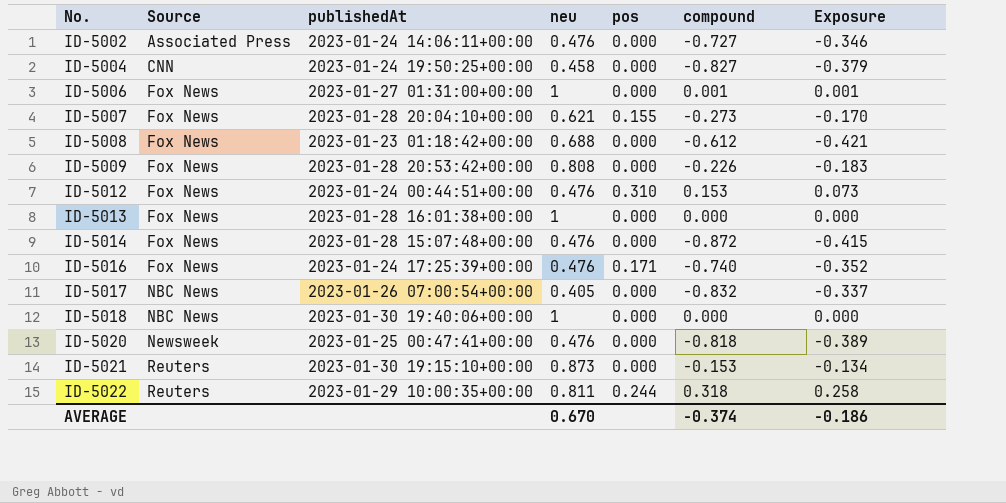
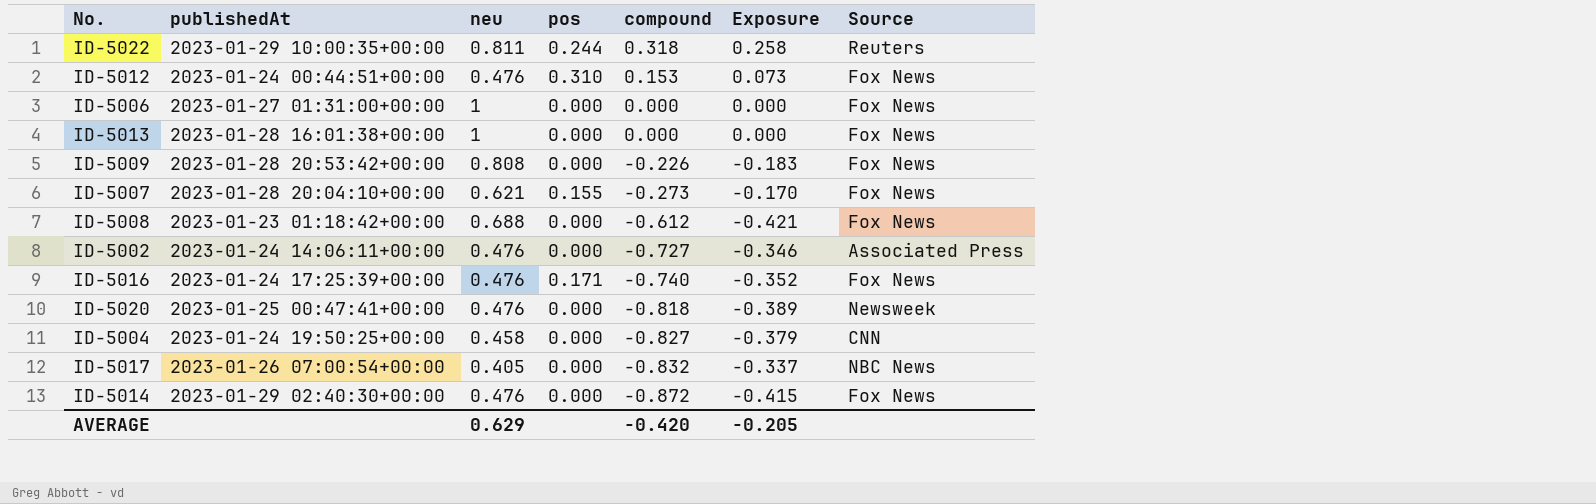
row order: No. ascending -> compound descending
column Source | position: 2 -> 7
row ID-5018: NBC News | 2023-01-30 19:40:06+00:00 | 1 | 0.000 | 0.000 | 0.000 -> none
row ID-5021: Reuters | 2023-01-30 19:15:10+00:00 | 0.873 | 0.000 | -0.153 | -0.134 -> none
ID-5006 | compound: 0.001 -> 0.000
ID-5006 | Exposure: 0.001 -> 0.000
ID-5014 | publishedAt: 2023-01-28 15:07:48+00:00 -> 2023-01-29 02:40:30+00:00
AVERAGE | neu: 0.670 -> 0.629
AVERAGE | compound: -0.374 -> -0.420
AVERAGE | Exposure: -0.186 -> -0.205

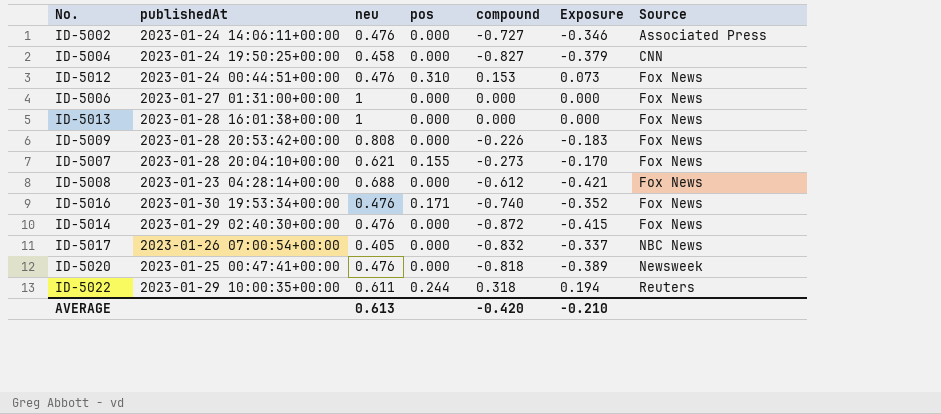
row order: compound descending -> Source ascending
ID-5008 | publishedAt: 2023-01-23 01:18:42+00:00 -> 2023-01-23 04:28:14+00:00
ID-5016 | publishedAt: 2023-01-24 17:25:39+00:00 -> 2023-01-30 19:53:34+00:00
ID-5022 | neu: 0.811 -> 0.611
ID-5022 | Exposure: 0.258 -> 0.194
AVERAGE | neu: 0.629 -> 0.613
AVERAGE | Exposure: -0.205 -> -0.210

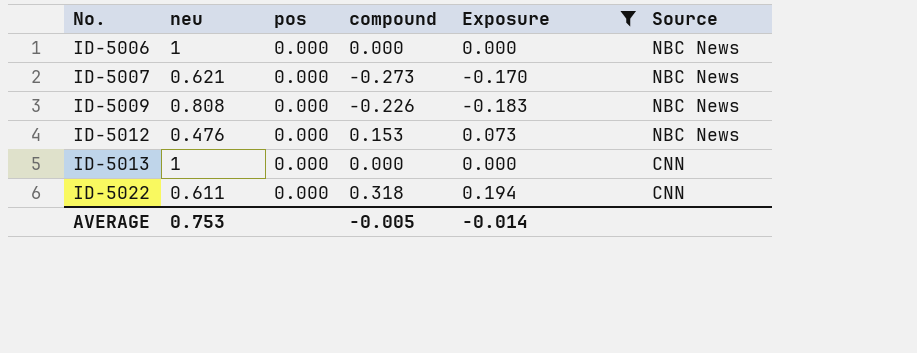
filter: none -> Exposure >= -0.183
row order: Source ascending -> No. ascending
column publishedAt | position: 2 -> none
ID-5006 | Source: Fox News -> NBC News
ID-5007 | pos: 0.155 -> 0.000
ID-5007 | Source: Fox News -> NBC News
ID-5009 | Source: Fox News -> NBC News
ID-5012 | pos: 0.310 -> 0.000
ID-5012 | Source: Fox News -> NBC News
ID-5013 | Source: Fox News -> CNN
ID-5022 | pos: 0.244 -> 0.000
ID-5022 | Source: Reuters -> CNN
AVERAGE | neu: 0.613 -> 0.753
AVERAGE | compound: -0.420 -> -0.005
AVERAGE | Exposure: -0.210 -> -0.014

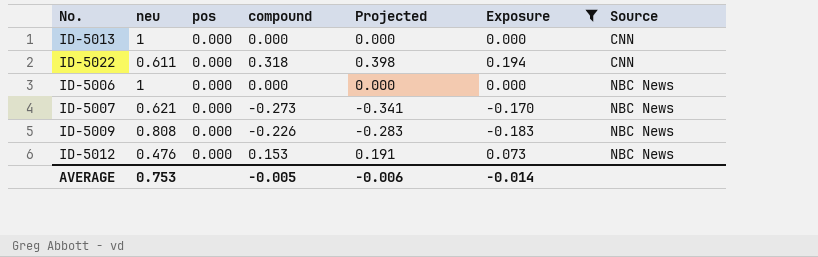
row order: No. ascending -> Source ascending
column Projected | formula: none -> [compound] * 1.25

